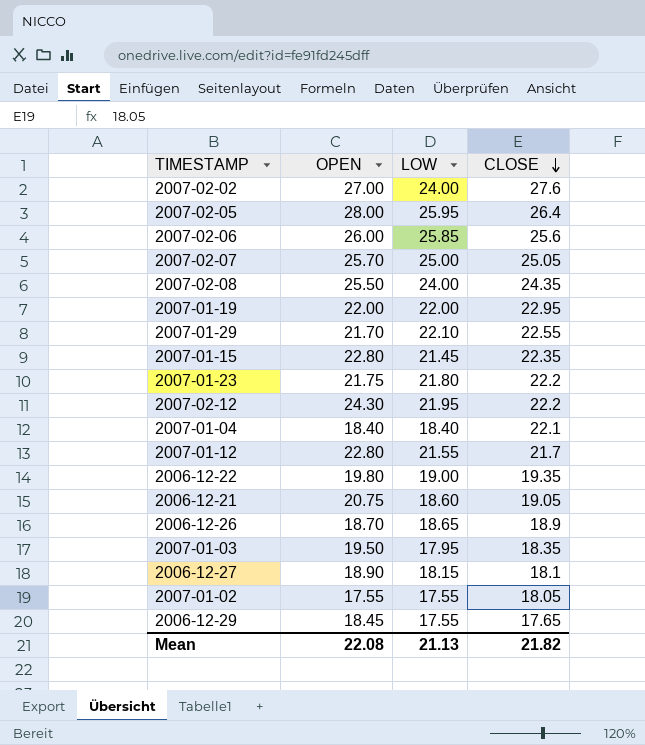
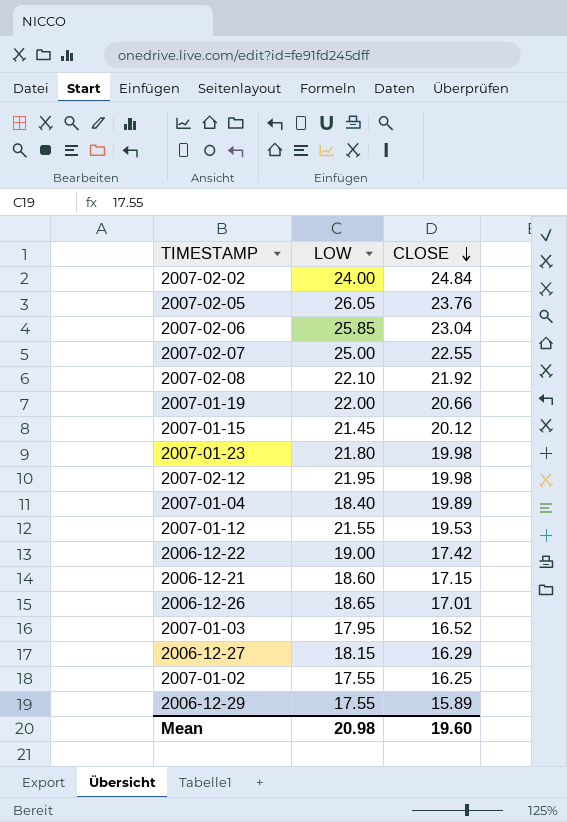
column OPEN | position: 2 -> none
row 2007-01-29: 21.70 | 22.10 | 22.55 -> none
2007-02-02 | CLOSE: 27.6 -> 24.84
2007-02-05 | LOW: 25.95 -> 26.05
2007-02-05 | CLOSE: 26.4 -> 23.76
2007-02-06 | CLOSE: 25.6 -> 23.04
2007-02-07 | CLOSE: 25.05 -> 22.55
2007-02-08 | LOW: 24.00 -> 22.10
2007-02-08 | CLOSE: 24.35 -> 21.92
2007-01-19 | CLOSE: 22.95 -> 20.66
2007-01-15 | CLOSE: 22.35 -> 20.12
2007-01-23 | CLOSE: 22.2 -> 19.98
2007-02-12 | CLOSE: 22.2 -> 19.98
2007-01-04 | CLOSE: 22.1 -> 19.89
2007-01-12 | CLOSE: 21.7 -> 19.53
2006-12-22 | CLOSE: 19.35 -> 17.42
2006-12-21 | CLOSE: 19.05 -> 17.15
2006-12-26 | CLOSE: 18.9 -> 17.01
2007-01-03 | CLOSE: 18.35 -> 16.52
2006-12-27 | CLOSE: 18.1 -> 16.29
2007-01-02 | CLOSE: 18.05 -> 16.25
2006-12-29 | CLOSE: 17.65 -> 15.89
Mean | LOW: 21.13 -> 20.98
Mean | CLOSE: 21.82 -> 19.60

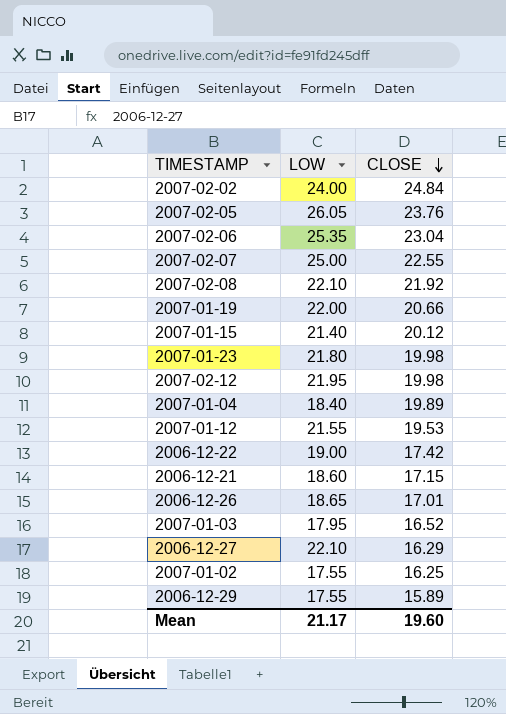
2007-02-06 | LOW: 25.85 -> 25.35
2007-01-15 | LOW: 21.45 -> 21.40
2006-12-27 | LOW: 18.15 -> 22.10
Mean | LOW: 20.98 -> 21.17

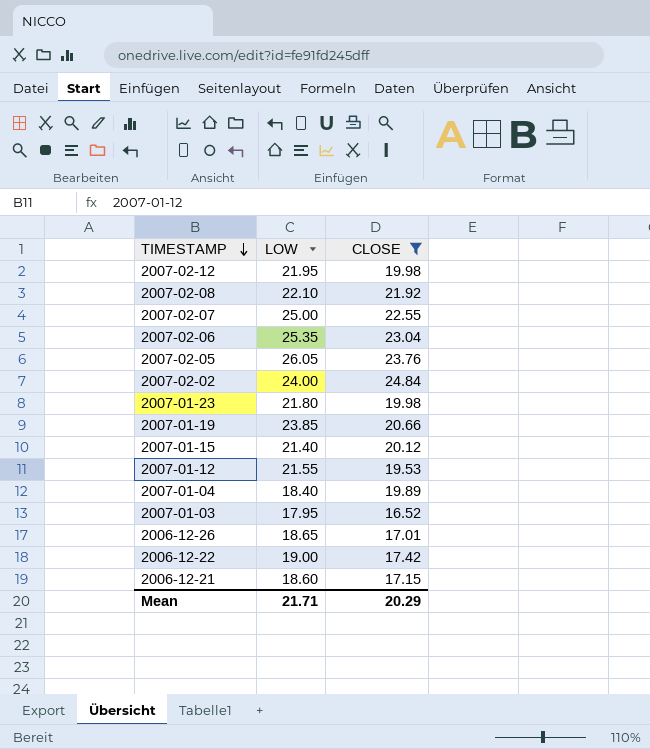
filter: none -> CLOSE >= 16.52
row order: CLOSE descending -> TIMESTAMP descending
2007-01-19 | LOW: 22.00 -> 23.85
Mean | LOW: 21.17 -> 21.71
Mean | CLOSE: 19.60 -> 20.29

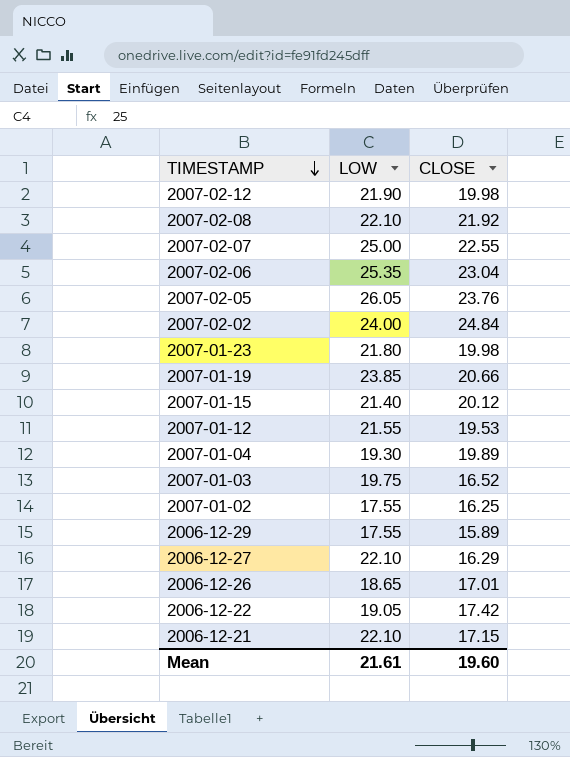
filter: CLOSE >= 16.52 -> none
2007-02-12 | LOW: 21.95 -> 21.90
2007-01-04 | LOW: 18.40 -> 19.30
2007-01-03 | LOW: 17.95 -> 19.75
2006-12-22 | LOW: 19.00 -> 19.05
2006-12-21 | LOW: 18.60 -> 22.10
Mean | LOW: 21.71 -> 21.61
Mean | CLOSE: 20.29 -> 19.60

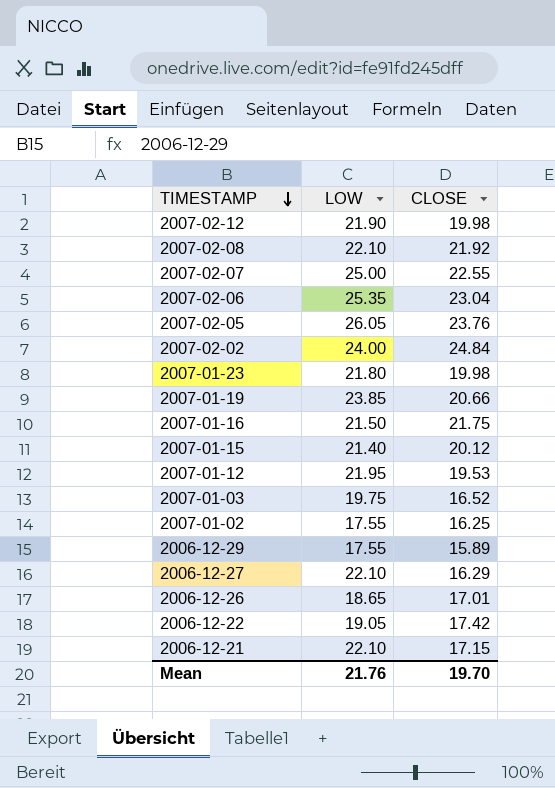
row 2007-01-04: 19.30 | 19.89 -> none
row 2007-01-16: none -> 21.50 | 21.75
2007-01-12 | LOW: 21.55 -> 21.95
Mean | LOW: 21.61 -> 21.76
Mean | CLOSE: 19.60 -> 19.70

